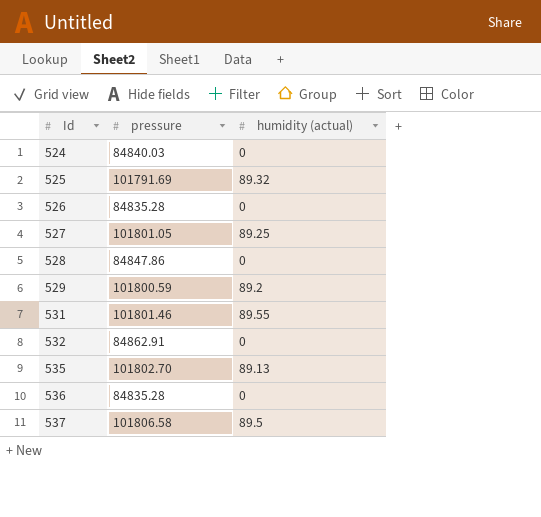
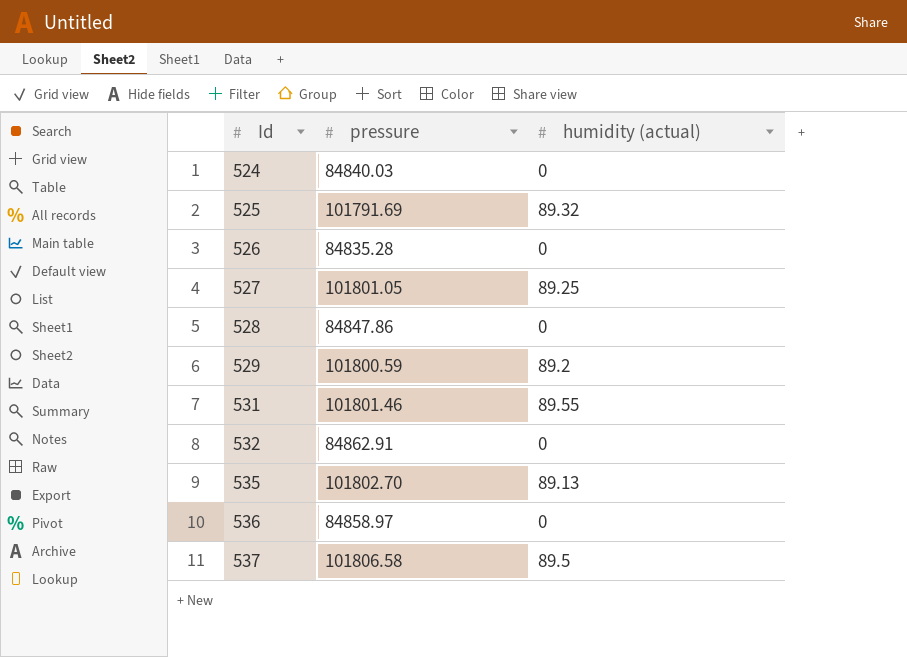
536 | pressure: 84835.28 -> 84858.97

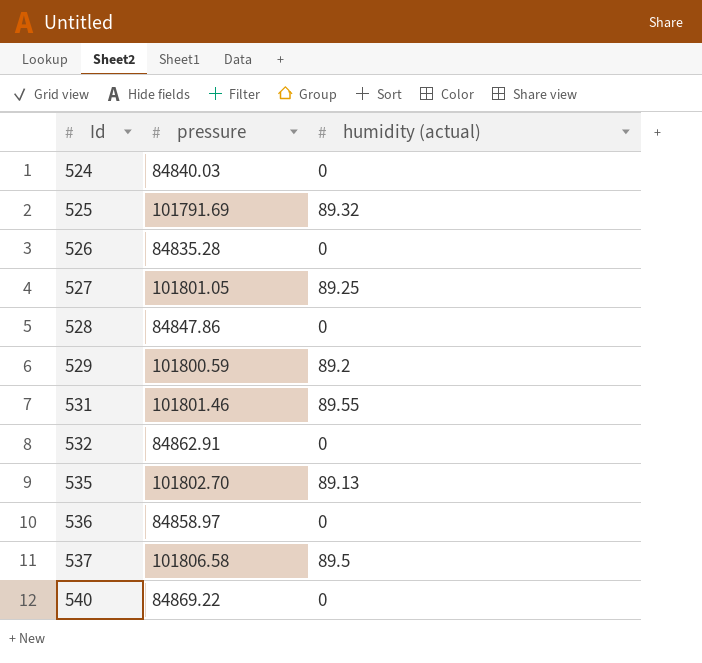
row 540: none -> 84869.22 | 0

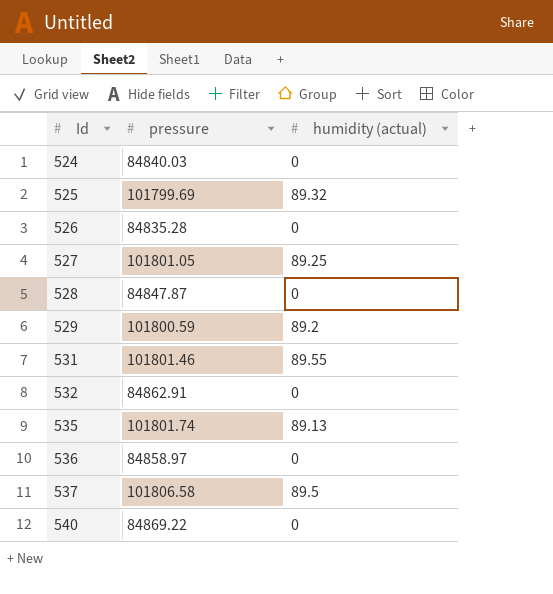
525 | pressure: 101791.69 -> 101799.69
528 | pressure: 84847.86 -> 84847.87
535 | pressure: 101802.70 -> 101801.74

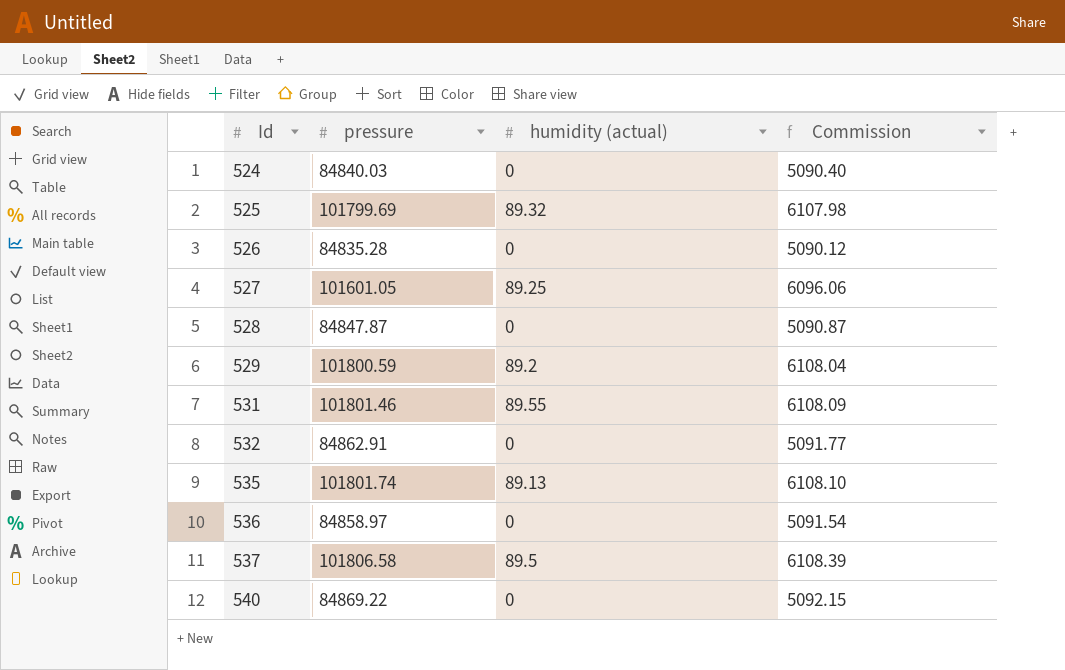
column Commission | formula: none -> [pressure] * 0.06
527 | pressure: 101801.05 -> 101601.05

